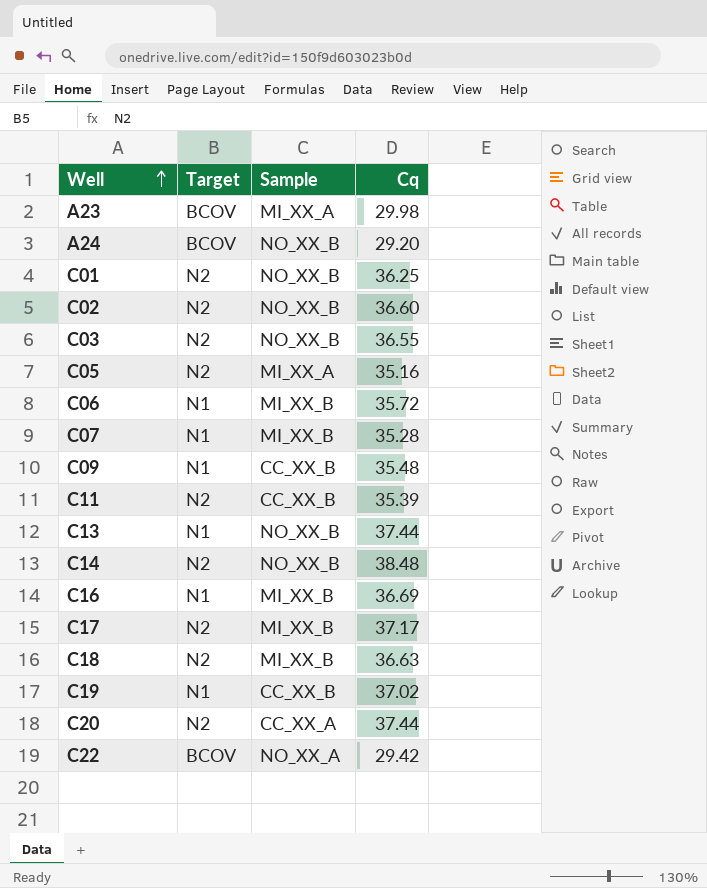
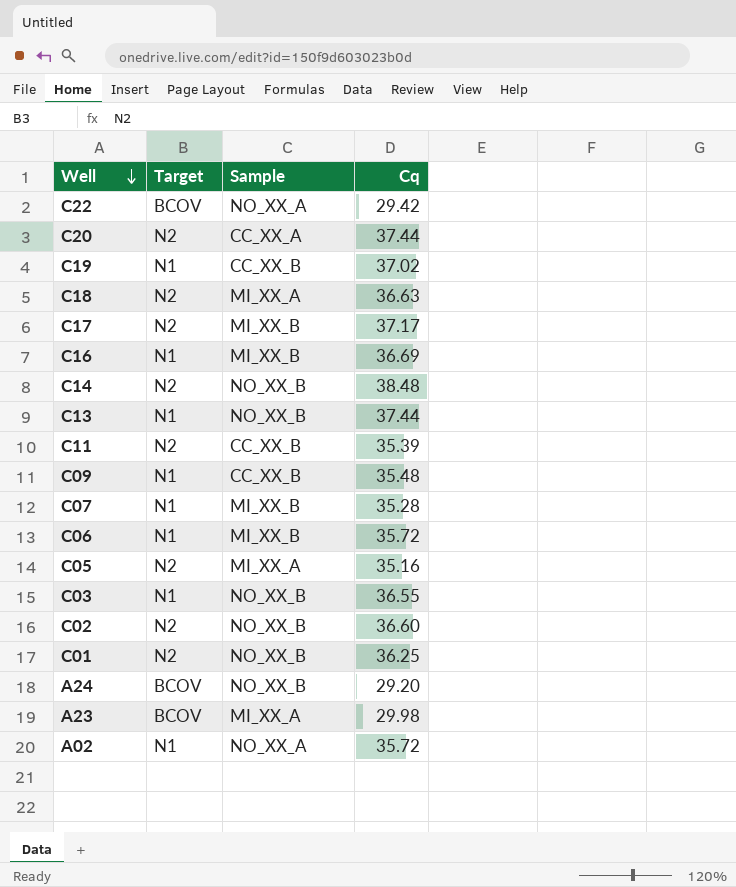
row order: Well ascending -> Well descending
C18 | Sample: MI_XX_B -> MI_XX_A
C03 | Target: N2 -> N1
row A02: none -> N1 | NO_XX_A | 35.72

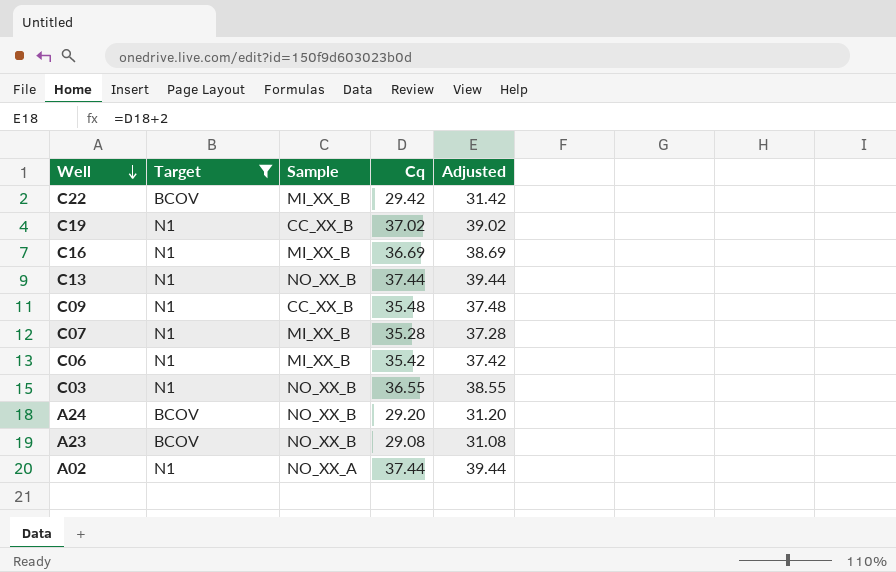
filter: none -> Target != N2
column Adjusted | formula: none -> [Cq] + 2
C22 | Sample: NO_XX_A -> MI_XX_B
C06 | Cq: 35.72 -> 35.42
A23 | Sample: MI_XX_A -> NO_XX_B
A23 | Cq: 29.98 -> 29.08
A02 | Cq: 35.72 -> 37.44

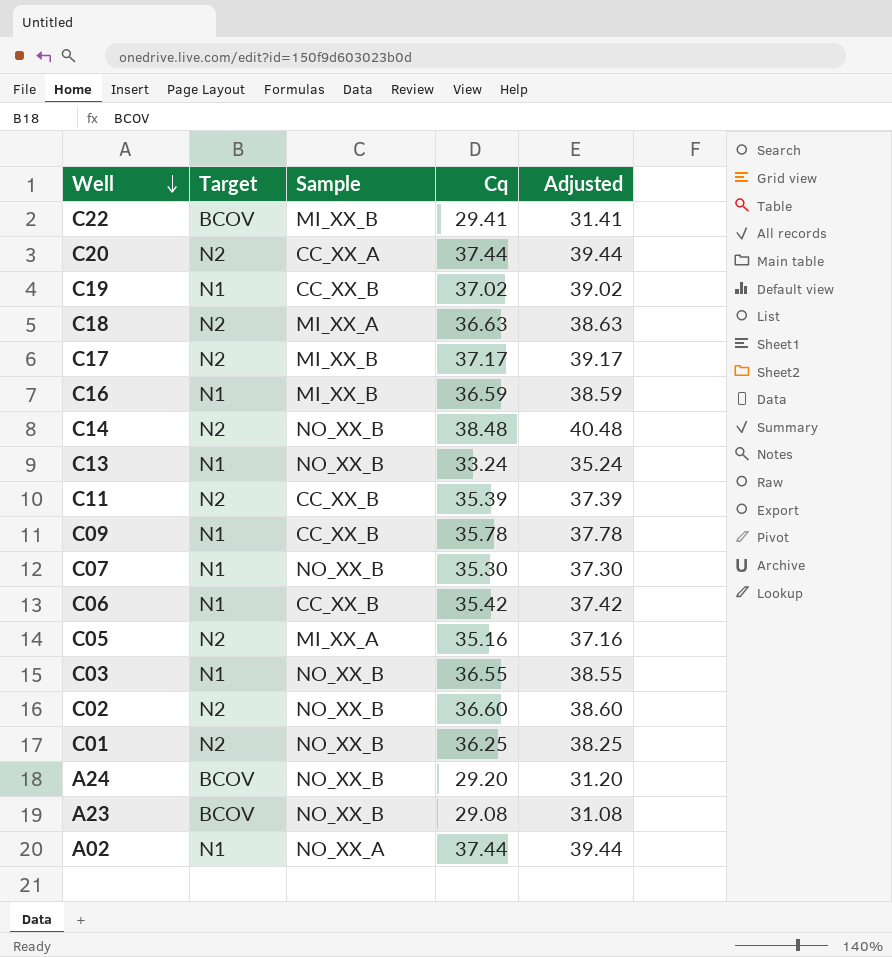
filter: Target != N2 -> none
C22 | Cq: 29.42 -> 29.41
C22 | Adjusted: 31.42 -> 31.41
C16 | Cq: 36.69 -> 36.59
C16 | Adjusted: 38.69 -> 38.59
C13 | Cq: 37.44 -> 33.24
C13 | Adjusted: 39.44 -> 35.24
C09 | Cq: 35.48 -> 35.78
C09 | Adjusted: 37.48 -> 37.78
C07 | Sample: MI_XX_B -> NO_XX_B
C07 | Cq: 35.28 -> 35.30
C07 | Adjusted: 37.28 -> 37.30
C06 | Sample: MI_XX_B -> CC_XX_B

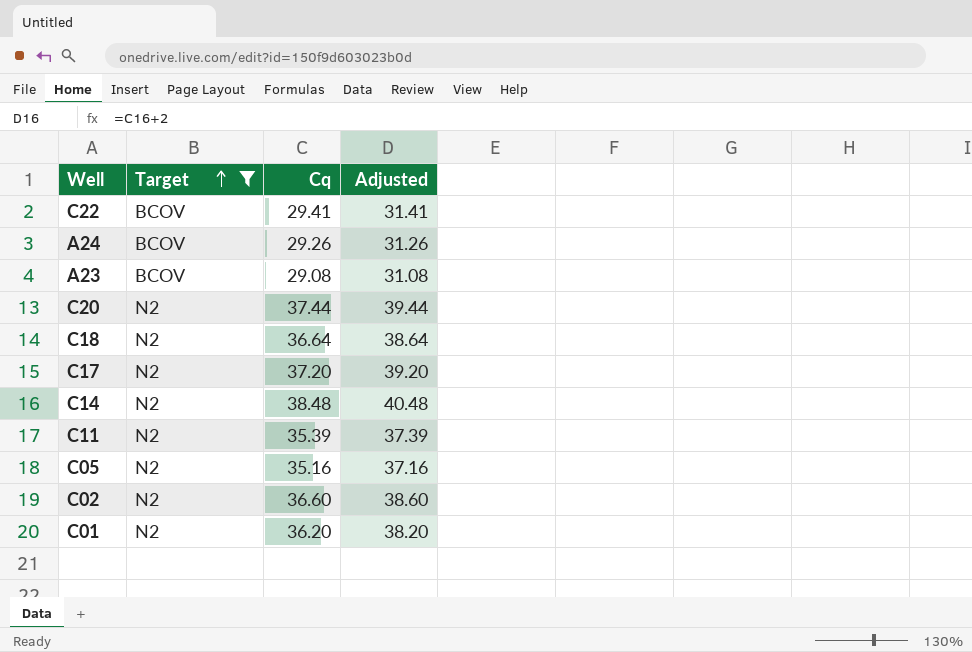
filter: none -> Target != N1
row order: Well descending -> Target ascending
column Sample | position: 3 -> none
A24 | Cq: 29.20 -> 29.26
A24 | Adjusted: 31.20 -> 31.26
C18 | Cq: 36.63 -> 36.64
C18 | Adjusted: 38.63 -> 38.64
C17 | Cq: 37.17 -> 37.20
C17 | Adjusted: 39.17 -> 39.20
C01 | Cq: 36.25 -> 36.20
C01 | Adjusted: 38.25 -> 38.20

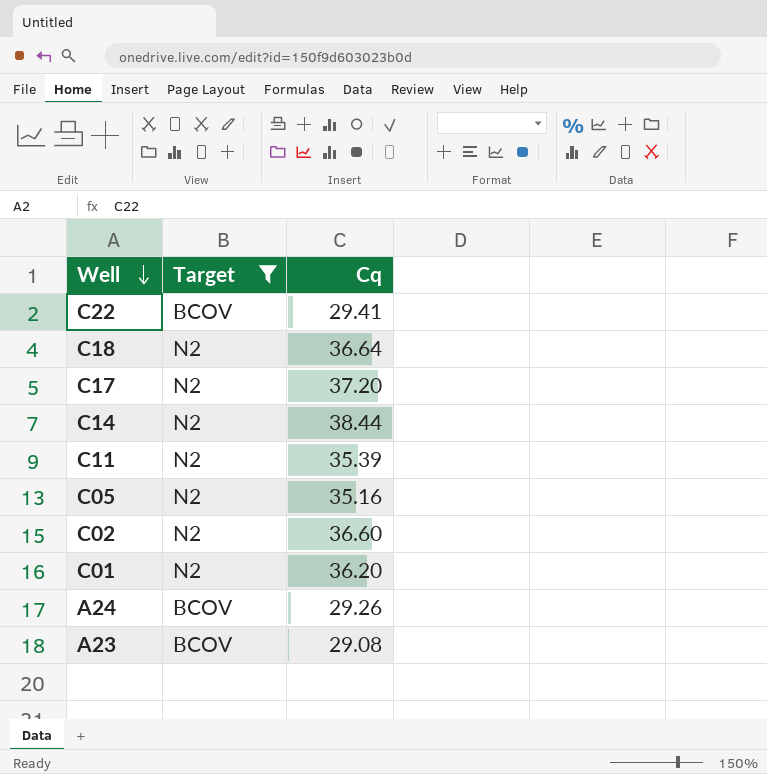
row order: Target ascending -> Well descending
column Adjusted | formula: [Cq] + 2 -> none
row C20: N2 | 37.44 | 39.44 -> none
C14 | Cq: 38.48 -> 38.44

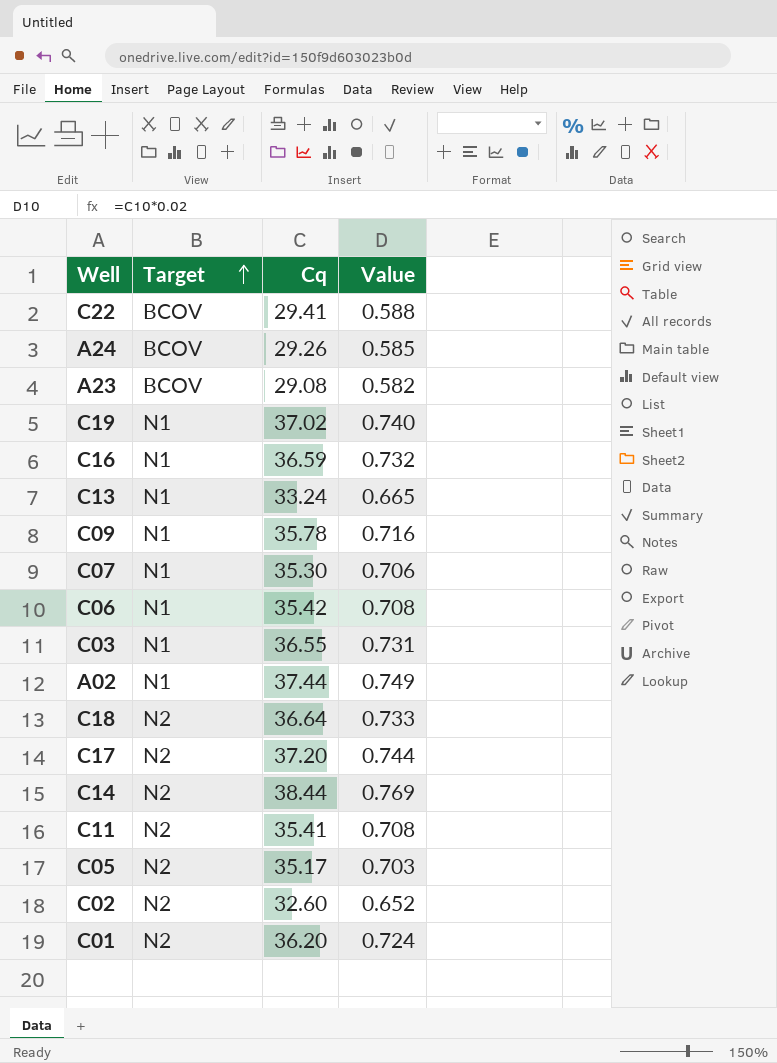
filter: Target != N1 -> none
row order: Well descending -> Target ascending
column Value | formula: none -> [Cq] * 0.02
C11 | Cq: 35.39 -> 35.41
C05 | Cq: 35.16 -> 35.17
C02 | Cq: 36.60 -> 32.60

